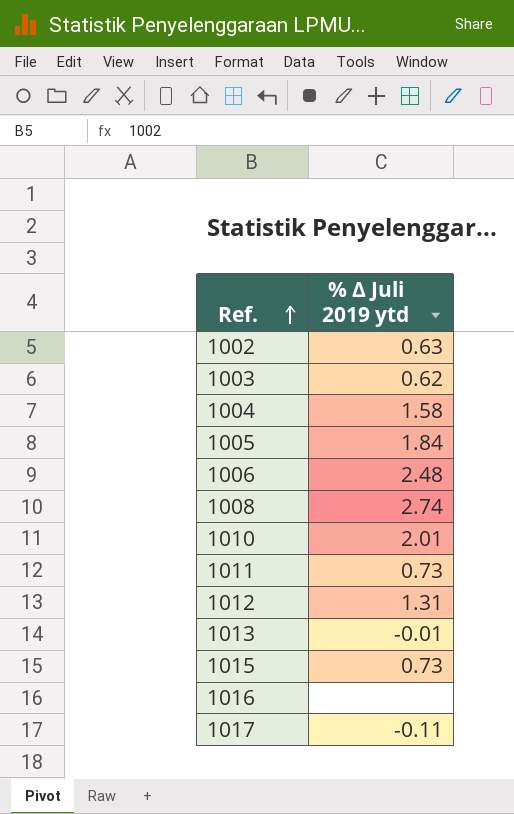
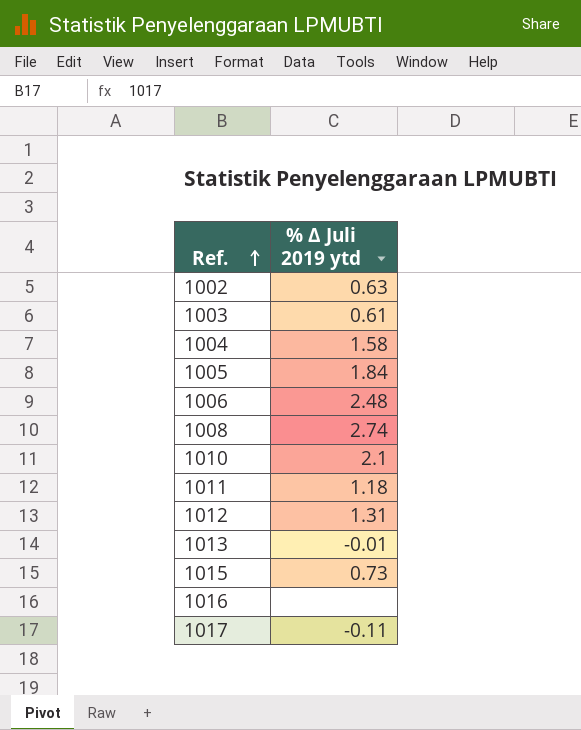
1003 | % ∆ Juli 2019 ytd: 0.62 -> 0.61
1010 | % ∆ Juli 2019 ytd: 2.01 -> 2.1
1011 | % ∆ Juli 2019 ytd: 0.73 -> 1.18

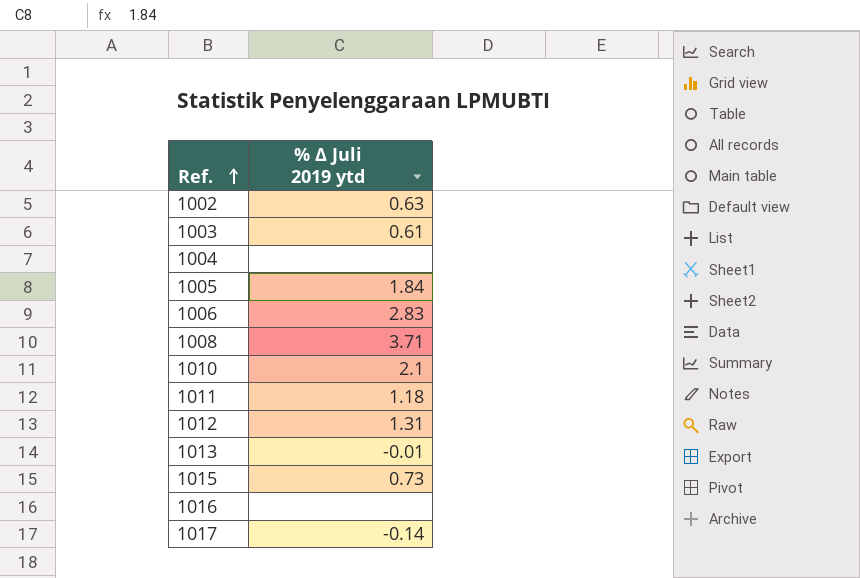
1004 | % ∆ Juli 2019 ytd: 1.58 -> none
1006 | % ∆ Juli 2019 ytd: 2.48 -> 2.83
1008 | % ∆ Juli 2019 ytd: 2.74 -> 3.71
1017 | % ∆ Juli 2019 ytd: -0.11 -> -0.14

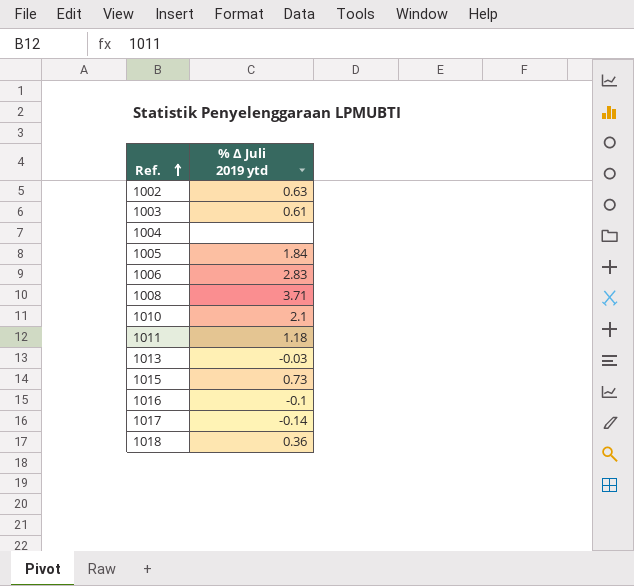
row 1012: 1.31 -> none
1013 | % ∆ Juli 2019 ytd: -0.01 -> -0.03
1016 | % ∆ Juli 2019 ytd: none -> -0.1
row 1018: none -> 0.36

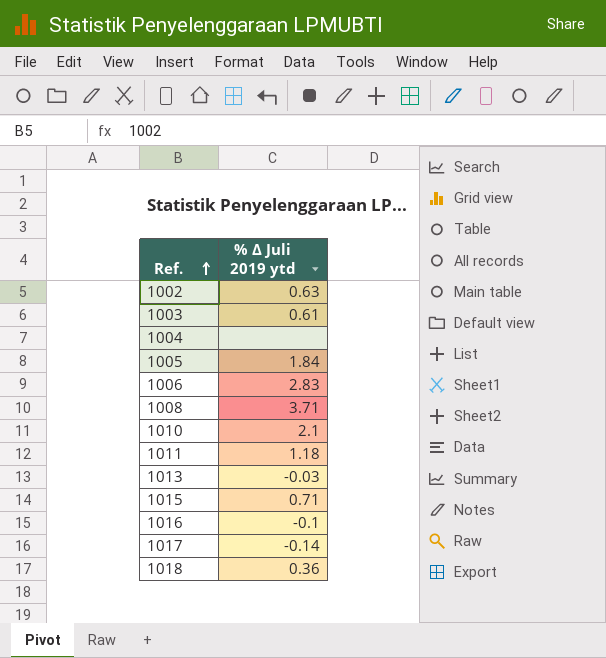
1015 | % ∆ Juli 2019 ytd: 0.73 -> 0.71

